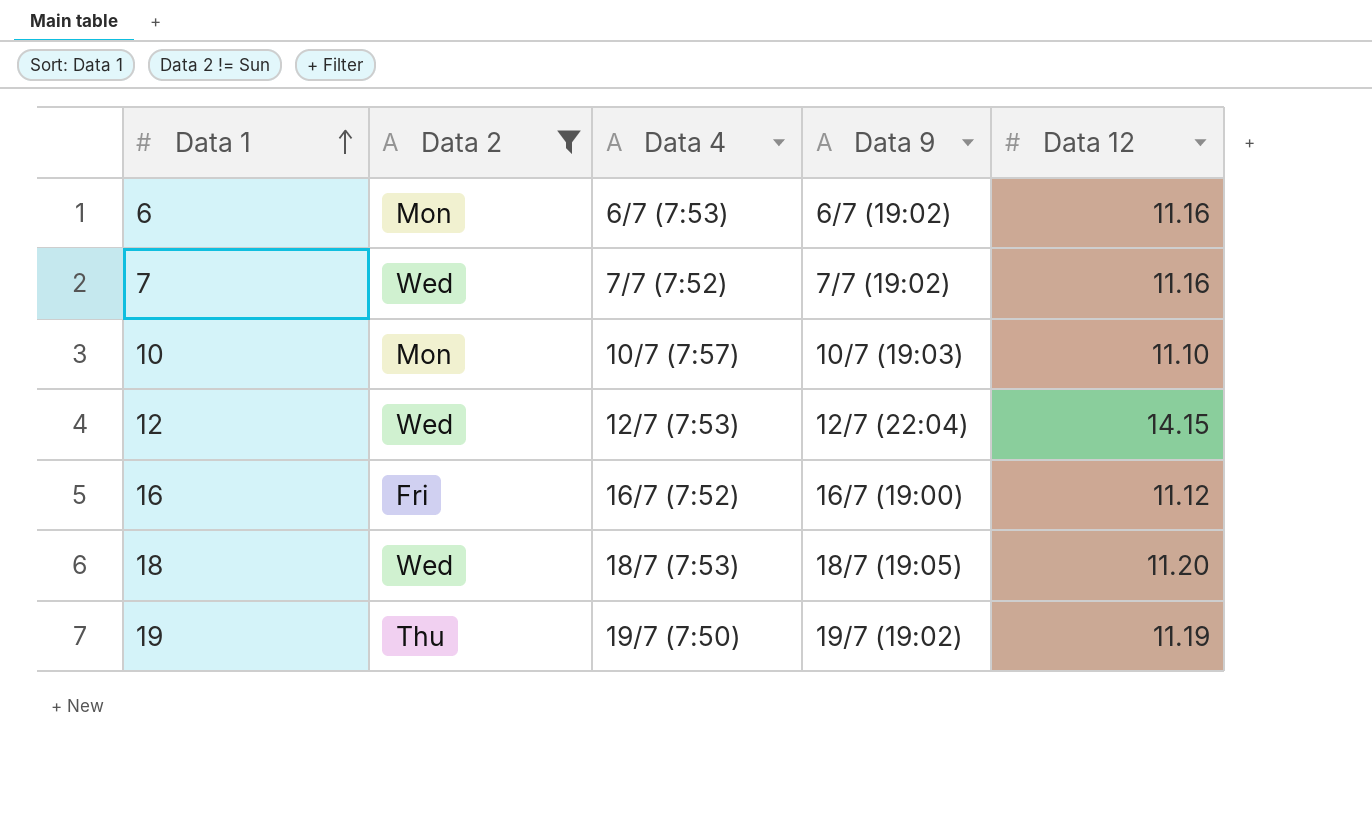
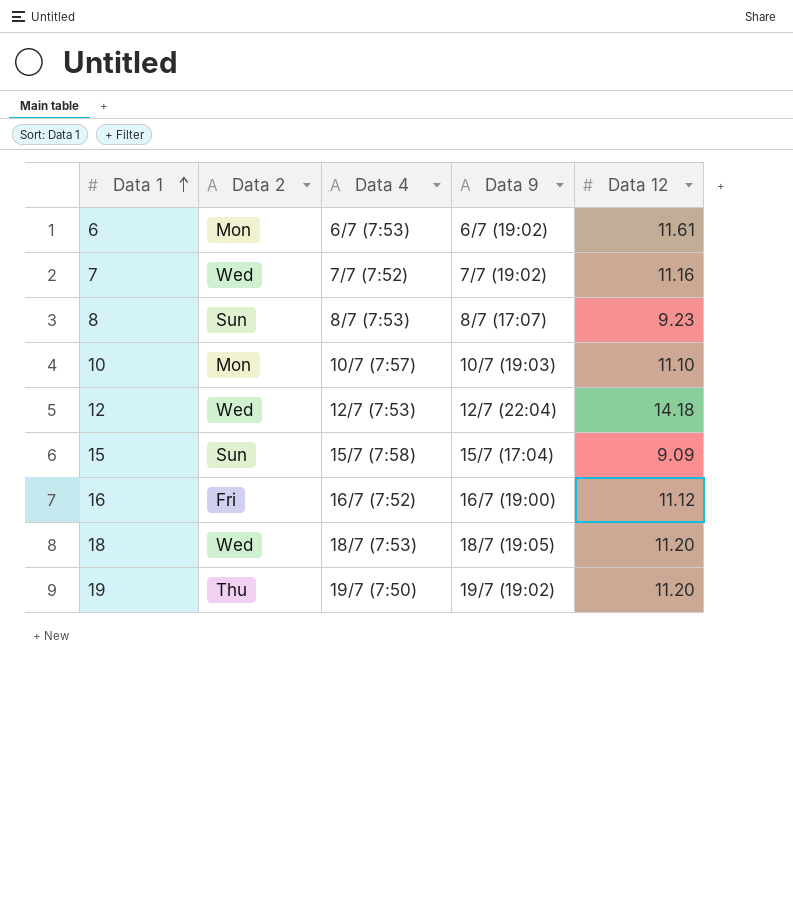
filter: Data 2 != Sun -> none
6 | Data 12: 11.16 -> 11.61
12 | Data 12: 14.15 -> 14.18
19 | Data 12: 11.19 -> 11.20

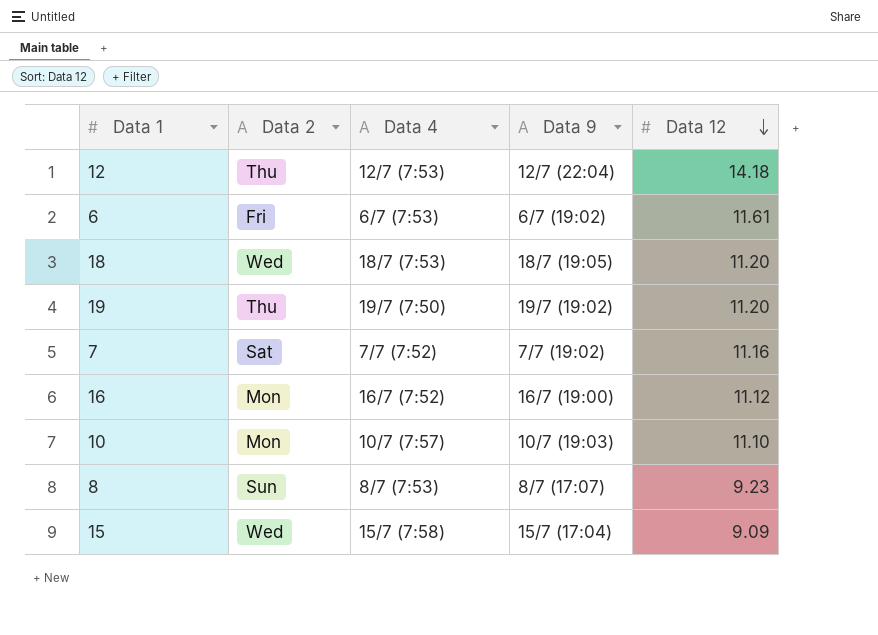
row order: Data 1 ascending -> Data 12 descending
12 | Data 2: Wed -> Thu
6 | Data 2: Mon -> Fri
7 | Data 2: Wed -> Sat
16 | Data 2: Fri -> Mon
15 | Data 2: Sun -> Wed

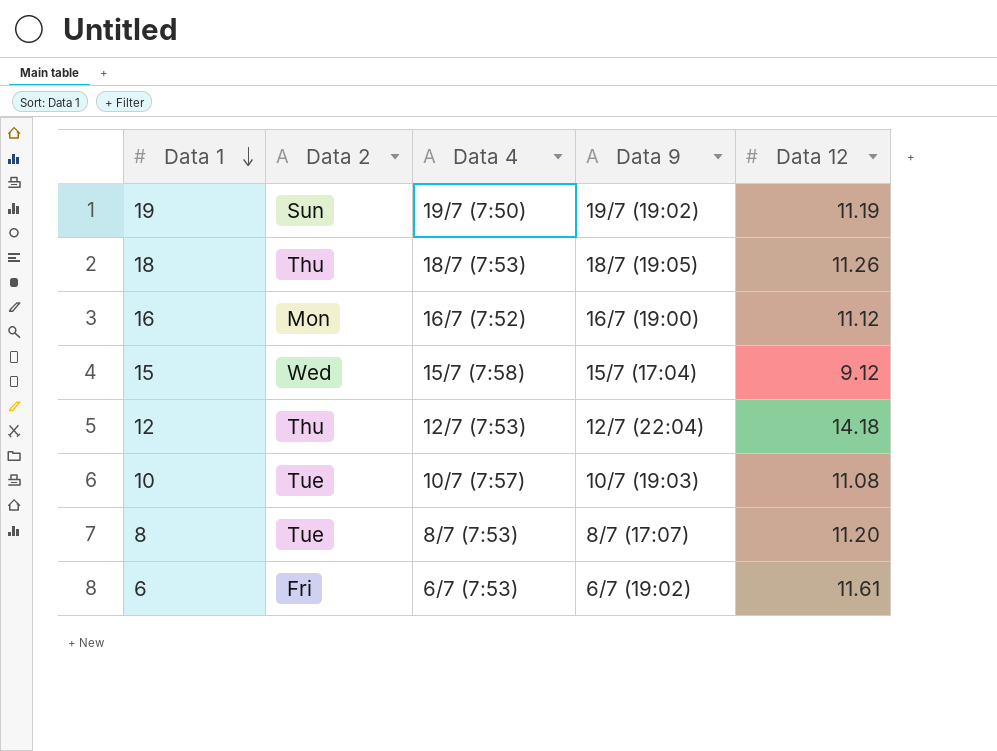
row order: Data 12 descending -> Data 1 descending
row 7: Sat | 7/7 (7:52) | 7/7 (19:02) | 11.16 -> none
19 | Data 2: Thu -> Sun
19 | Data 12: 11.20 -> 11.19
18 | Data 2: Wed -> Thu
18 | Data 12: 11.20 -> 11.26
15 | Data 12: 9.09 -> 9.12
10 | Data 2: Mon -> Tue
10 | Data 12: 11.10 -> 11.08
8 | Data 2: Sun -> Tue
8 | Data 12: 9.23 -> 11.20

